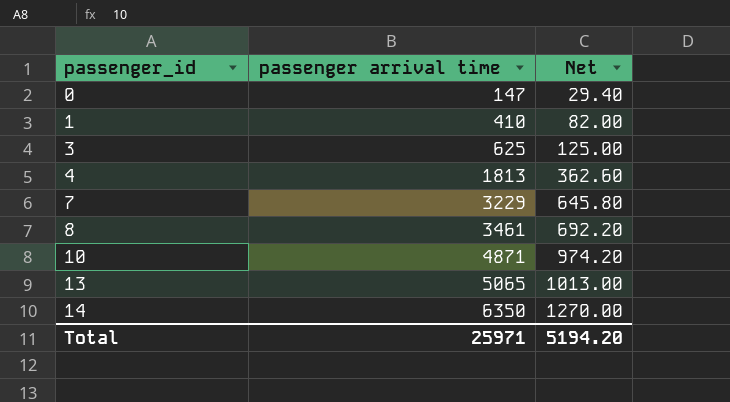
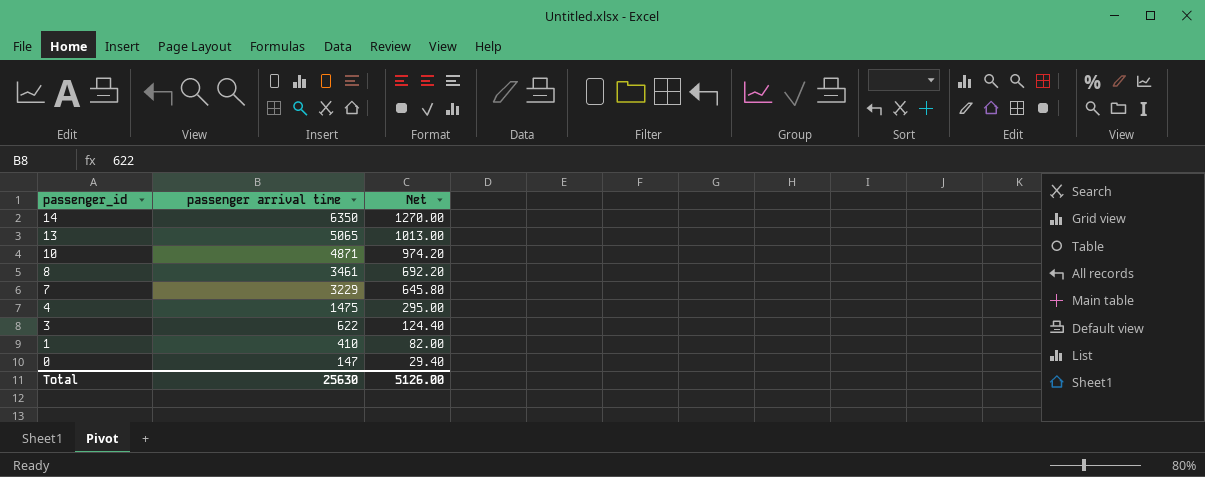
row order: passenger_id ascending -> passenger_id descending
4 | passenger arrival time: 1813 -> 1475
4 | Net: 362.60 -> 295.00
3 | passenger arrival time: 625 -> 622
3 | Net: 125.00 -> 124.40
Total | passenger arrival time: 25971 -> 25630
Total | Net: 5194.20 -> 5126.00

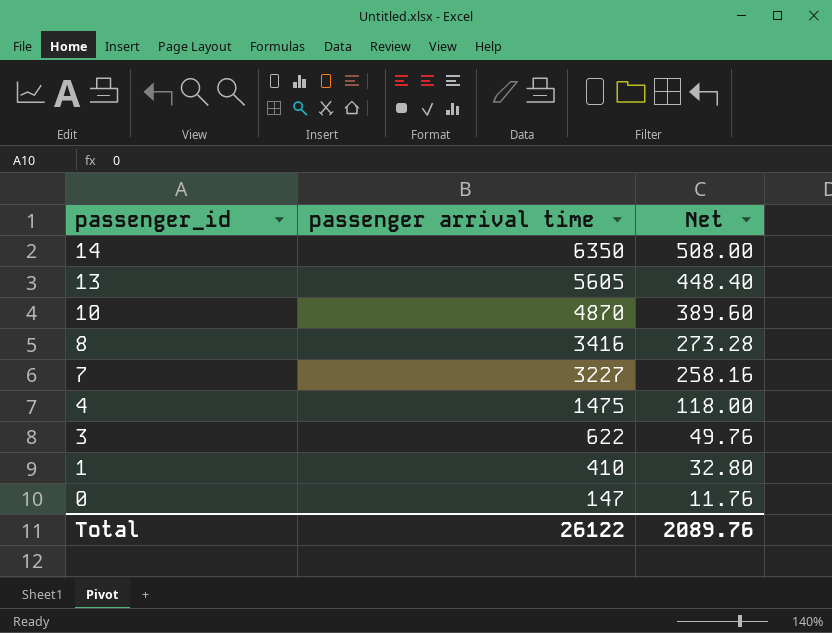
column Net | formula: [passenger arrival time] * 0.2 -> [passenger arrival time] * 0.08
13 | passenger arrival time: 5065 -> 5605
10 | passenger arrival time: 4871 -> 4870
8 | passenger arrival time: 3461 -> 3416
7 | passenger arrival time: 3229 -> 3227
Total | passenger arrival time: 25630 -> 26122
Total | Net: 5126.00 -> 2089.76

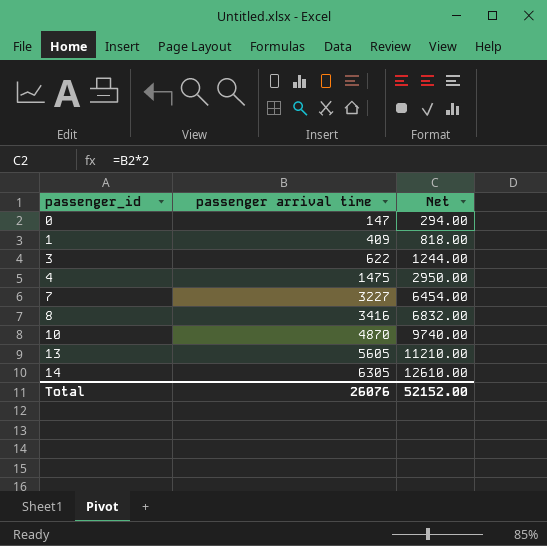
row order: passenger_id descending -> passenger_id ascending
column Net | formula: [passenger arrival time] * 0.08 -> [passenger arrival time] * 2
1 | passenger arrival time: 410 -> 409
14 | passenger arrival time: 6350 -> 6305
Total | passenger arrival time: 26122 -> 26076
Total | Net: 2089.76 -> 52152.00

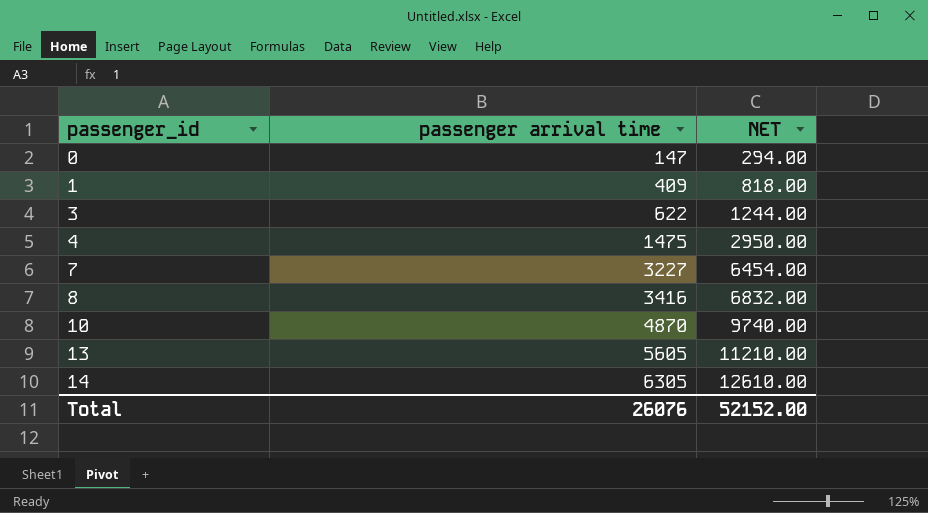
column name: Net -> NET

